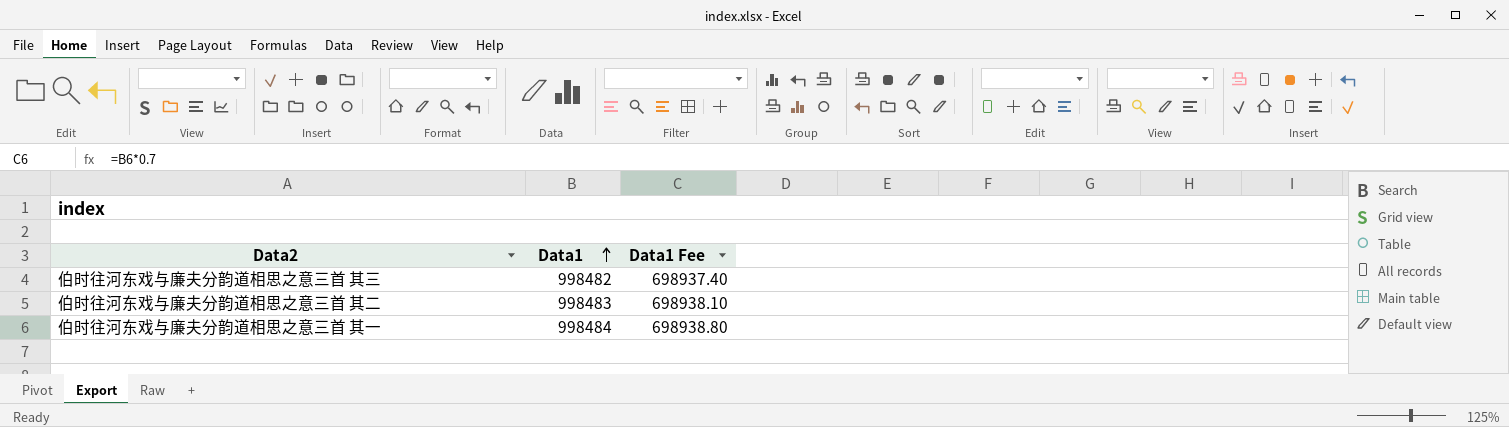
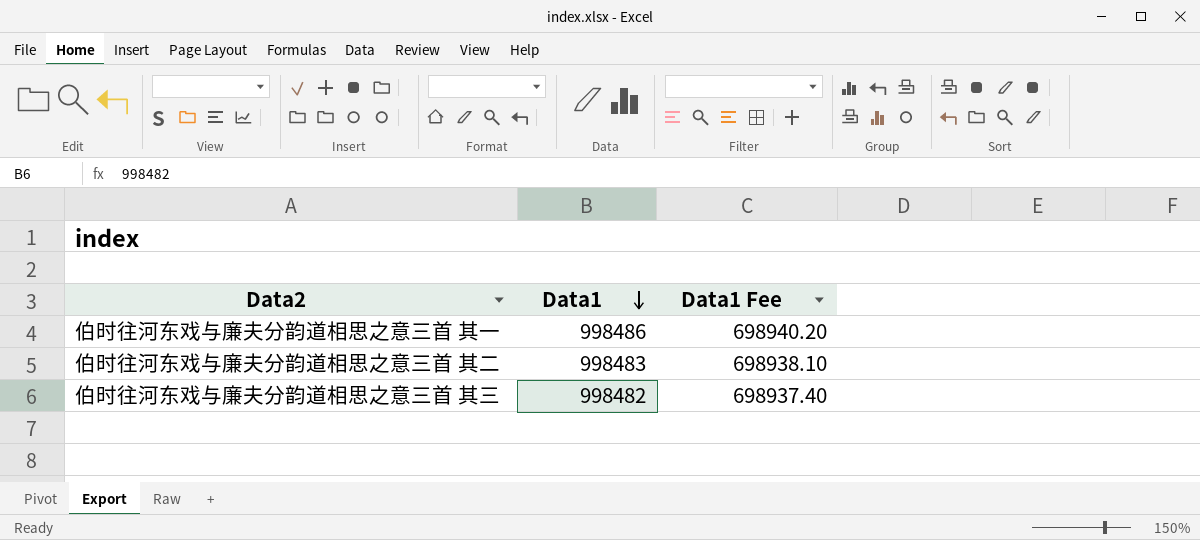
row order: Data1 ascending -> Data1 descending
伯时往河东戏与廉夫分韵道相思之意三首 其一 | Data1: 998484 -> 998486
伯时往河东戏与廉夫分韵道相思之意三首 其一 | Data1 Fee: 698938.80 -> 698940.20

